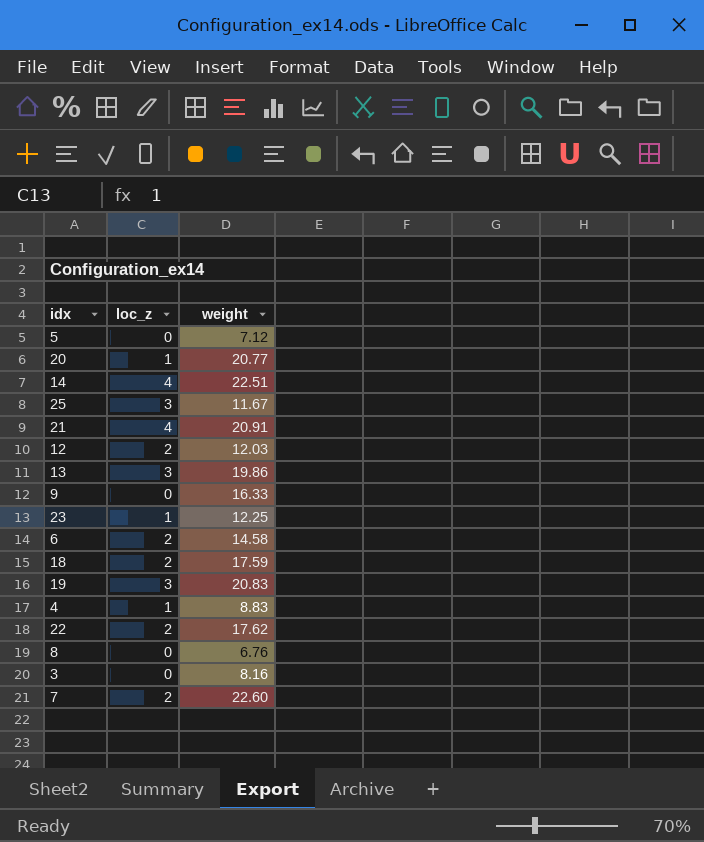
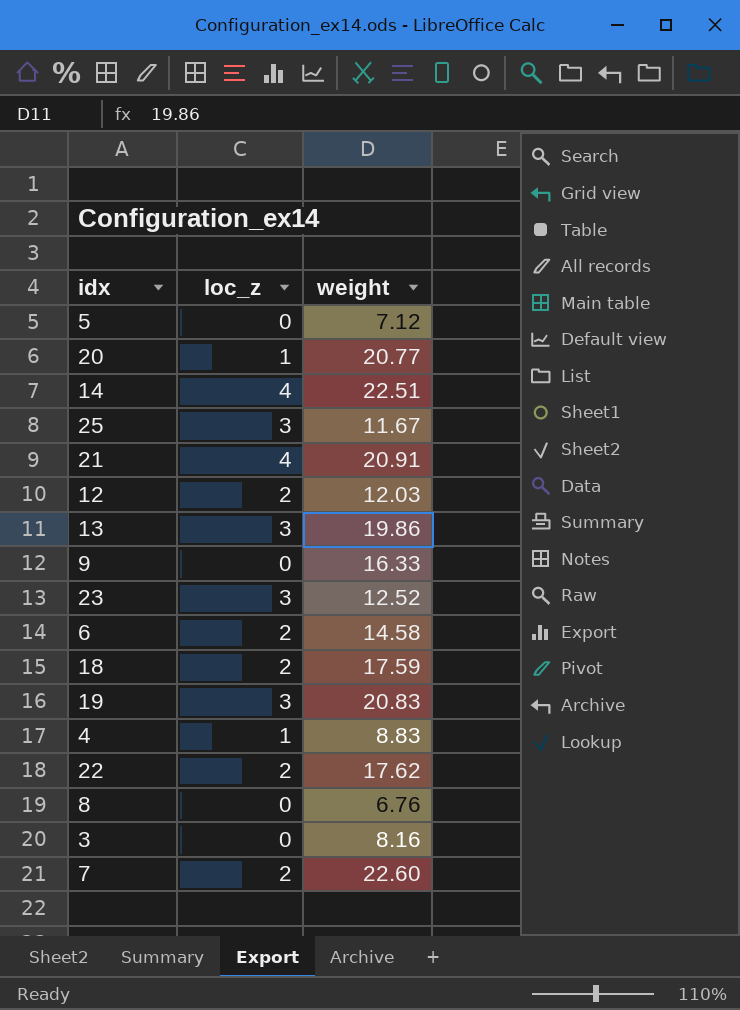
23 | loc_z: 1 -> 3
23 | weight: 12.25 -> 12.52

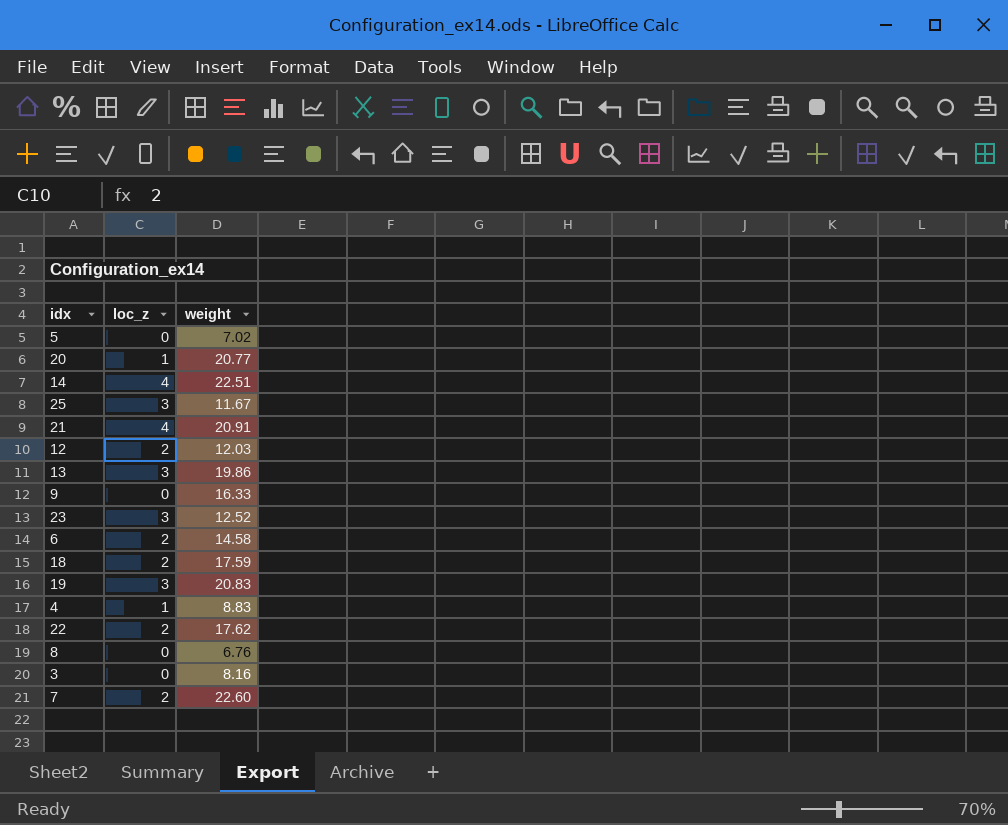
5 | weight: 7.12 -> 7.02

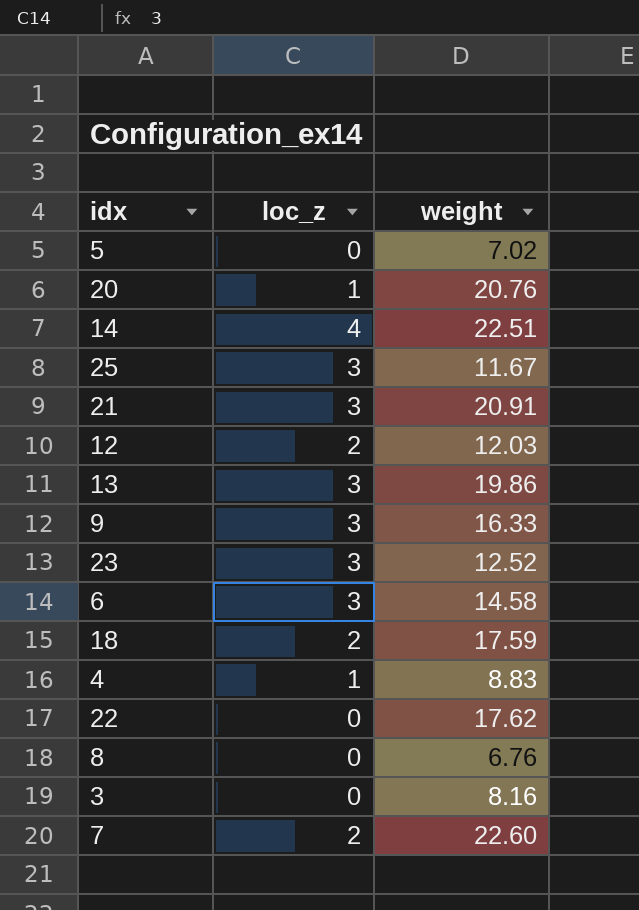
row 19: 3 | 20.83 -> none
20 | weight: 20.77 -> 20.76
21 | loc_z: 4 -> 3
9 | loc_z: 0 -> 3
6 | loc_z: 2 -> 3
22 | loc_z: 2 -> 0

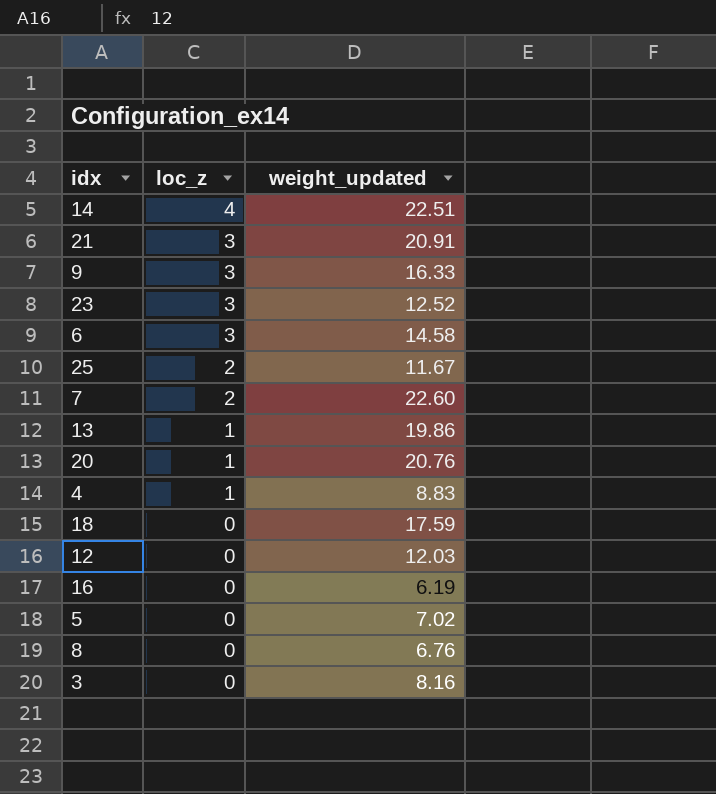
row order: none -> loc_z descending
column name: weight -> weight_updated
row 22: 0 | 17.62 -> none
25 | loc_z: 3 -> 2
13 | loc_z: 3 -> 1
18 | loc_z: 2 -> 0
12 | loc_z: 2 -> 0
row 16: none -> 0 | 6.19

